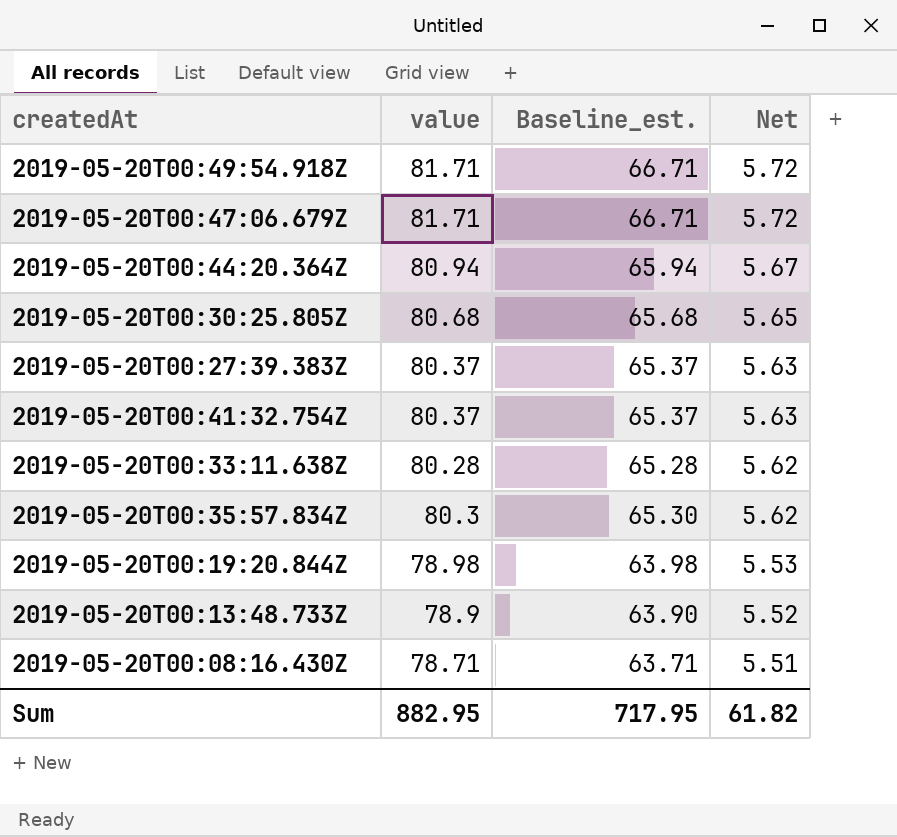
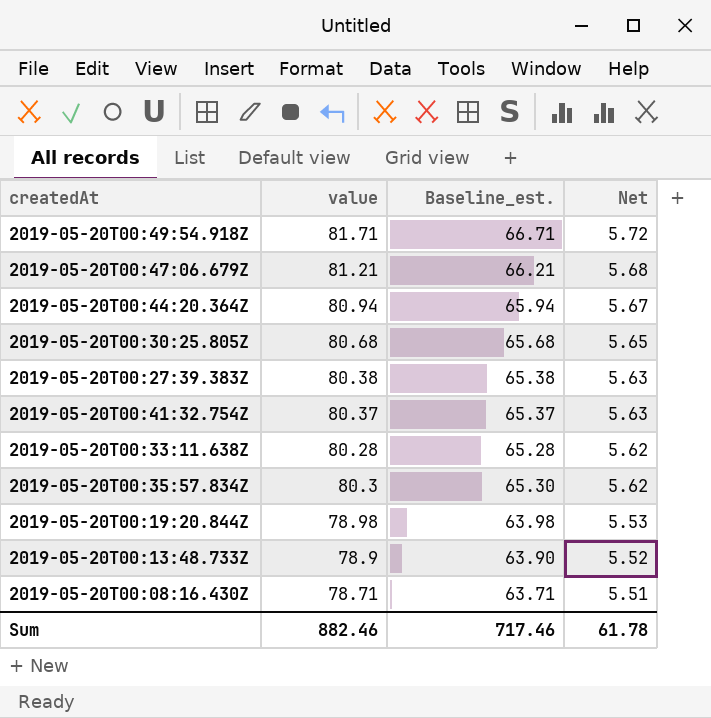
2019-05-20T00:47:06.679Z | value: 81.71 -> 81.21
2019-05-20T00:47:06.679Z | Baseline_est.: 66.71 -> 66.21
2019-05-20T00:47:06.679Z | Net: 5.72 -> 5.68
2019-05-20T00:27:39.383Z | value: 80.37 -> 80.38
2019-05-20T00:27:39.383Z | Baseline_est.: 65.37 -> 65.38
Sum | value: 882.95 -> 882.46
Sum | Baseline_est.: 717.95 -> 717.46
Sum | Net: 61.82 -> 61.78

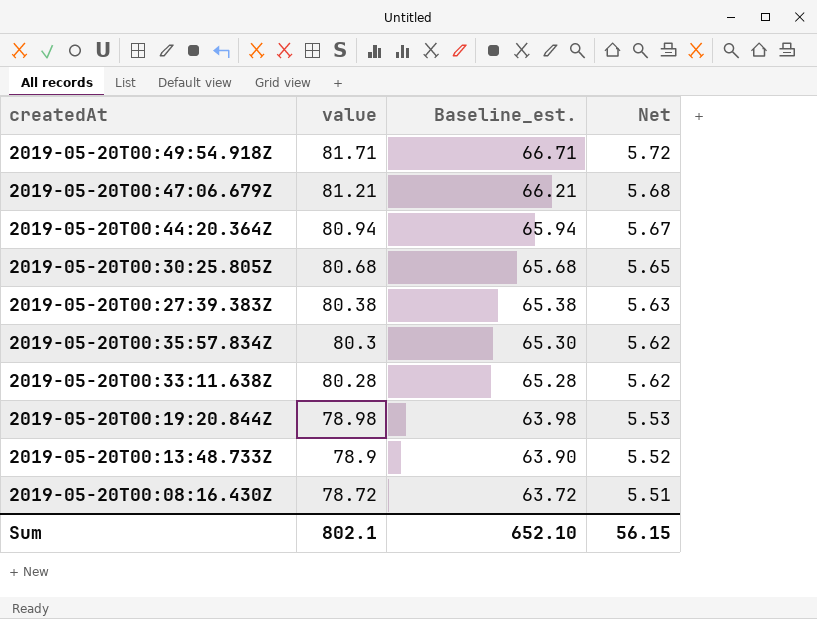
row order: Net descending -> value descending
row 2019-05-20T00:41:32.754Z: 80.37 | 65.37 | 5.63 -> none
2019-05-20T00:08:16.430Z | value: 78.71 -> 78.72
2019-05-20T00:08:16.430Z | Baseline_est.: 63.71 -> 63.72
Sum | value: 882.46 -> 802.1
Sum | Baseline_est.: 717.46 -> 652.10
Sum | Net: 61.78 -> 56.15

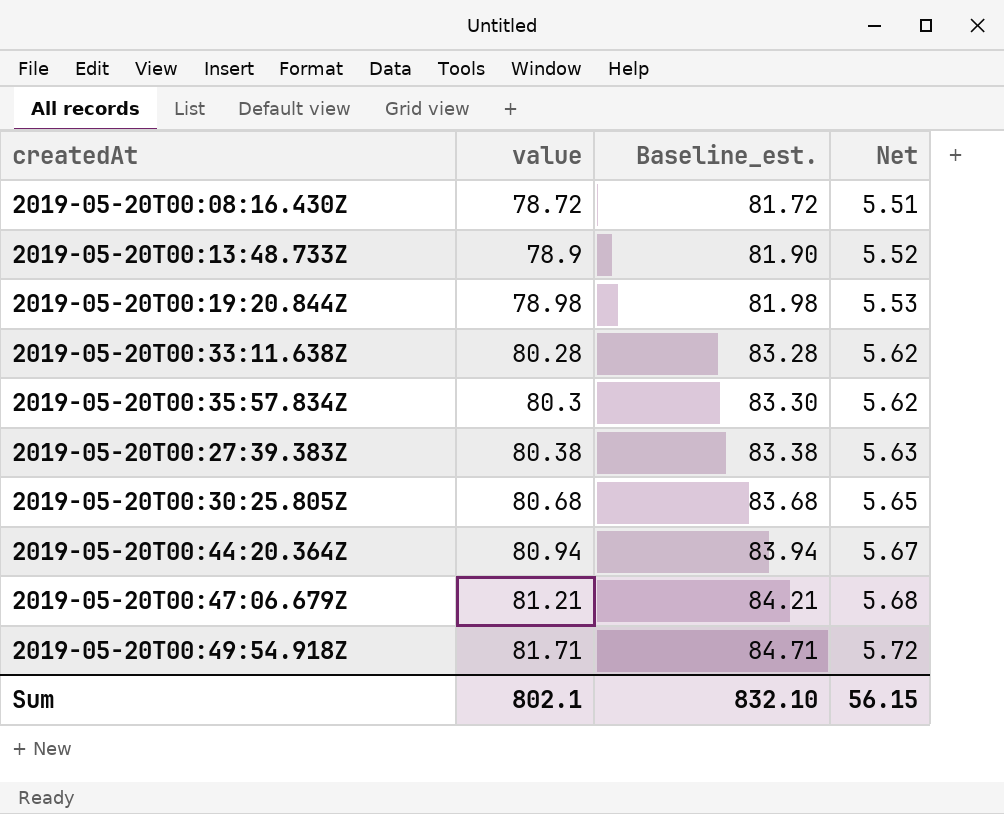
row order: value descending -> value ascending
column Baseline_est. | formula: [value] - 15 -> [value] + 3
Sum | Baseline_est.: 652.10 -> 832.10

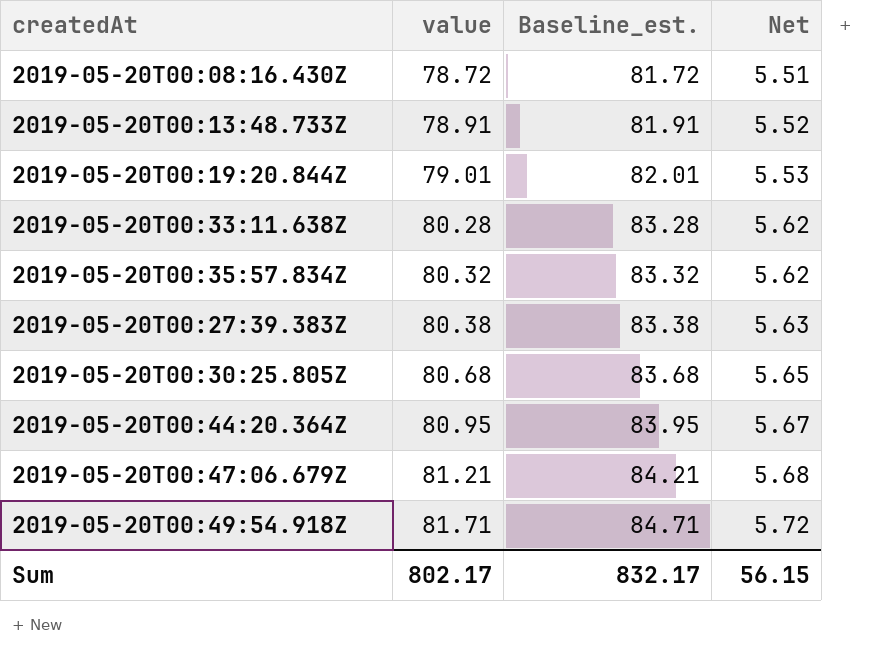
2019-05-20T00:13:48.733Z | value: 78.9 -> 78.91
2019-05-20T00:13:48.733Z | Baseline_est.: 81.90 -> 81.91
2019-05-20T00:19:20.844Z | value: 78.98 -> 79.01
2019-05-20T00:19:20.844Z | Baseline_est.: 81.98 -> 82.01
2019-05-20T00:35:57.834Z | value: 80.3 -> 80.32
2019-05-20T00:35:57.834Z | Baseline_est.: 83.30 -> 83.32
2019-05-20T00:44:20.364Z | value: 80.94 -> 80.95
2019-05-20T00:44:20.364Z | Baseline_est.: 83.94 -> 83.95
Sum | value: 802.1 -> 802.17
Sum | Baseline_est.: 832.10 -> 832.17

